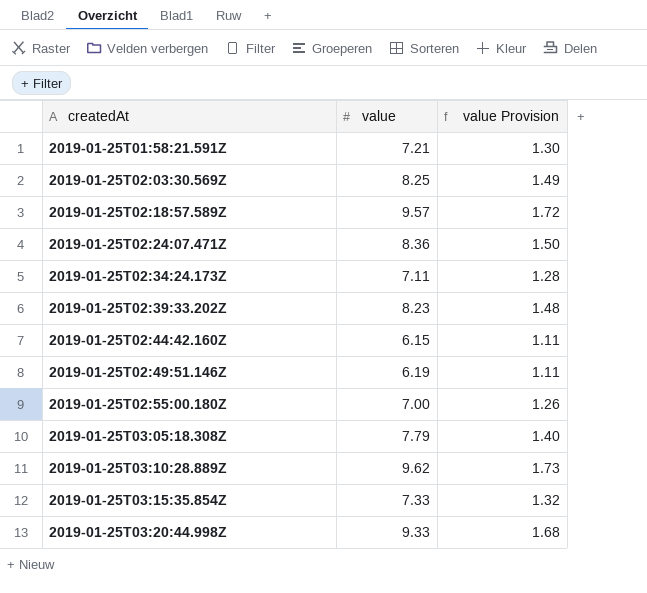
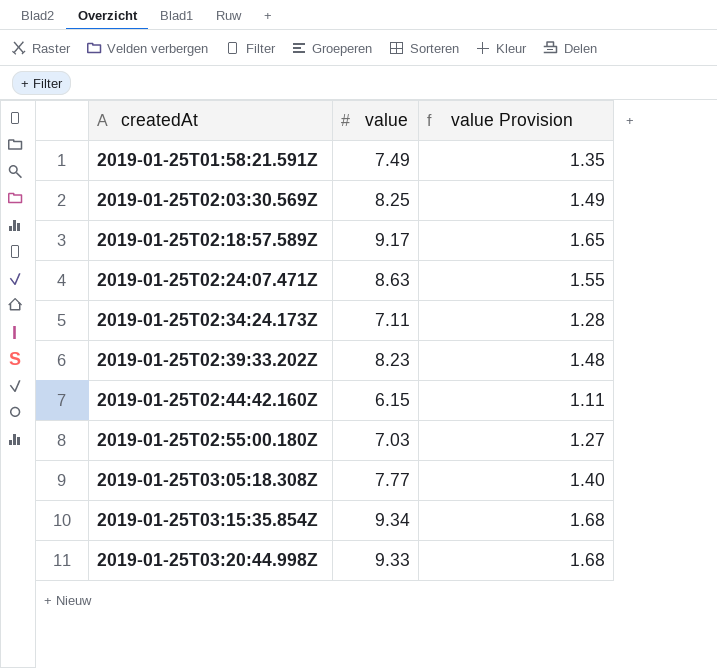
row 2019-01-25T02:49:51.146Z: 6.19 | 1.11 -> none
row 2019-01-25T03:10:28.889Z: 9.62 | 1.73 -> none
2019-01-25T01:58:21.591Z | value: 7.21 -> 7.49
2019-01-25T01:58:21.591Z | value Provision: 1.30 -> 1.35
2019-01-25T02:18:57.589Z | value: 9.57 -> 9.17
2019-01-25T02:18:57.589Z | value Provision: 1.72 -> 1.65
2019-01-25T02:24:07.471Z | value: 8.36 -> 8.63
2019-01-25T02:24:07.471Z | value Provision: 1.50 -> 1.55
2019-01-25T02:55:00.180Z | value: 7.00 -> 7.03
2019-01-25T02:55:00.180Z | value Provision: 1.26 -> 1.27
2019-01-25T03:05:18.308Z | value: 7.79 -> 7.77
2019-01-25T03:15:35.854Z | value: 7.33 -> 9.34
2019-01-25T03:15:35.854Z | value Provision: 1.32 -> 1.68

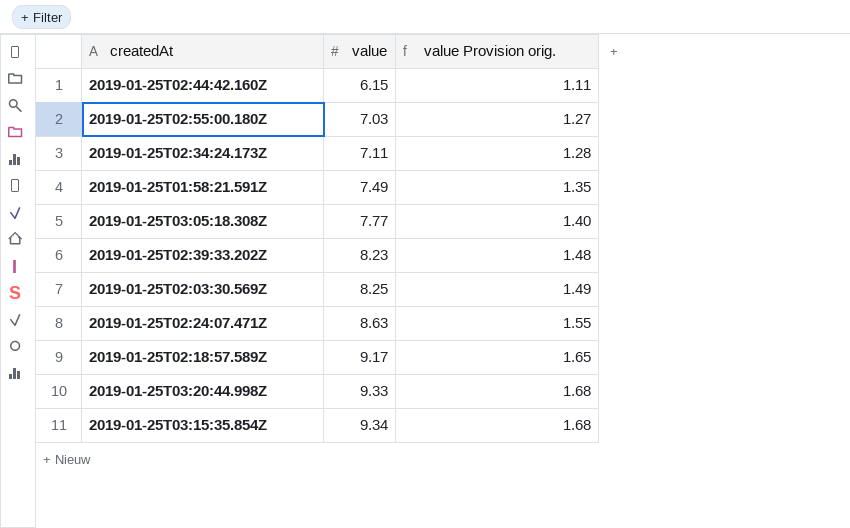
row order: createdAt ascending -> value ascending
column name: value Provision -> value Provision orig.

